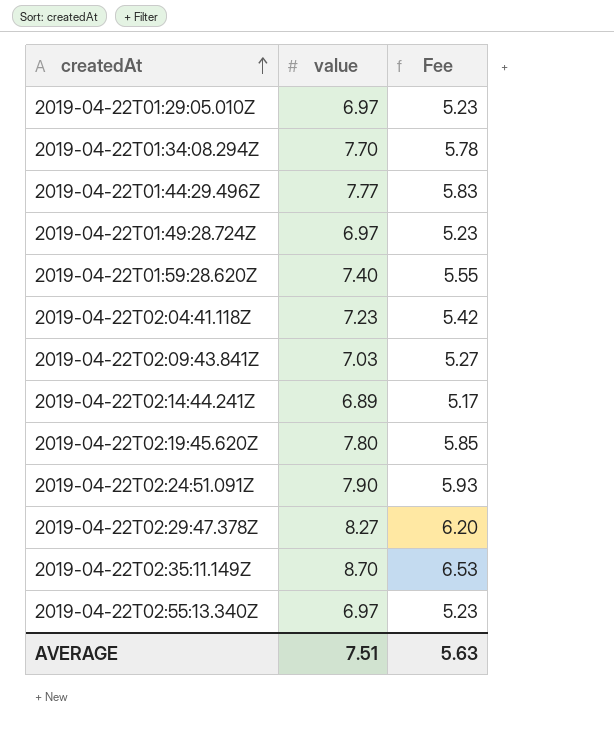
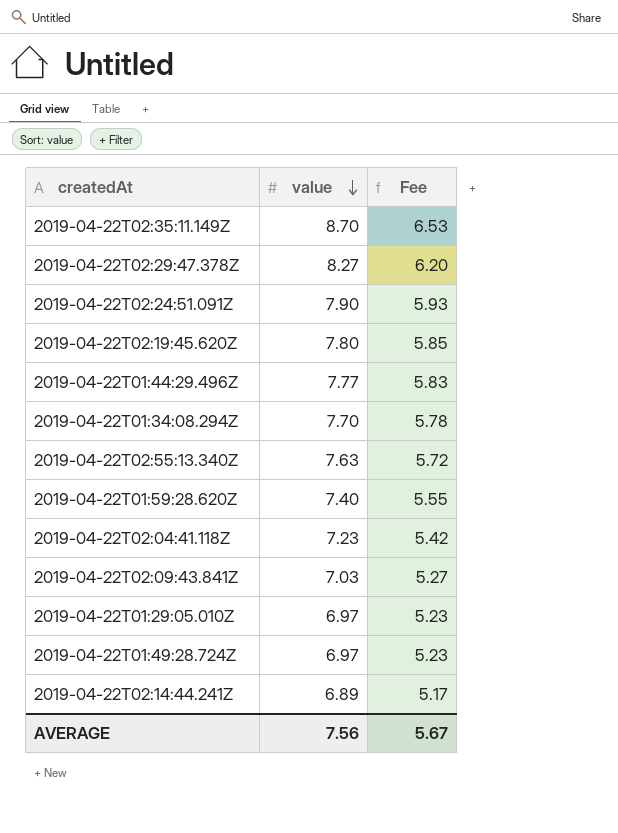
row order: createdAt ascending -> value descending
2019-04-22T02:55:13.340Z | value: 6.97 -> 7.63
2019-04-22T02:55:13.340Z | Fee: 5.23 -> 5.72
AVERAGE | value: 7.51 -> 7.56
AVERAGE | Fee: 5.63 -> 5.67

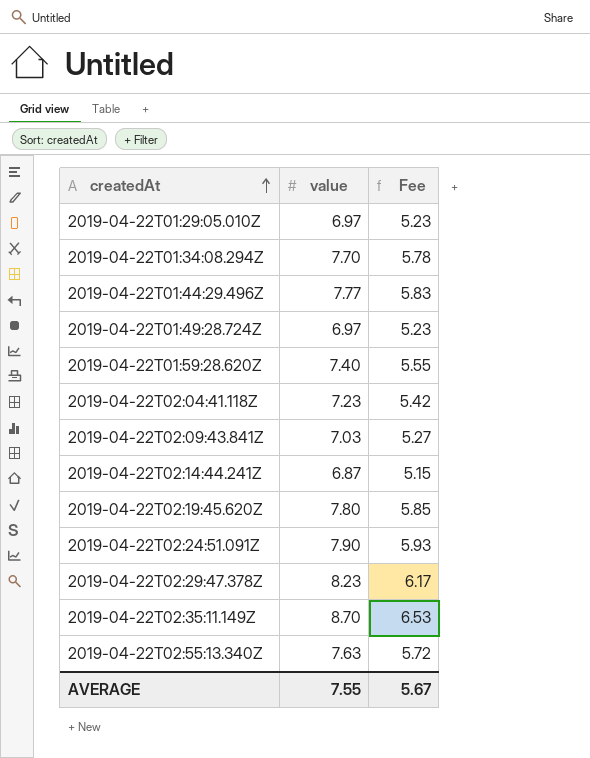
row order: value descending -> createdAt ascending
2019-04-22T02:14:44.241Z | value: 6.89 -> 6.87
2019-04-22T02:14:44.241Z | Fee: 5.17 -> 5.15
2019-04-22T02:29:47.378Z | value: 8.27 -> 8.23
2019-04-22T02:29:47.378Z | Fee: 6.20 -> 6.17
AVERAGE | value: 7.56 -> 7.55

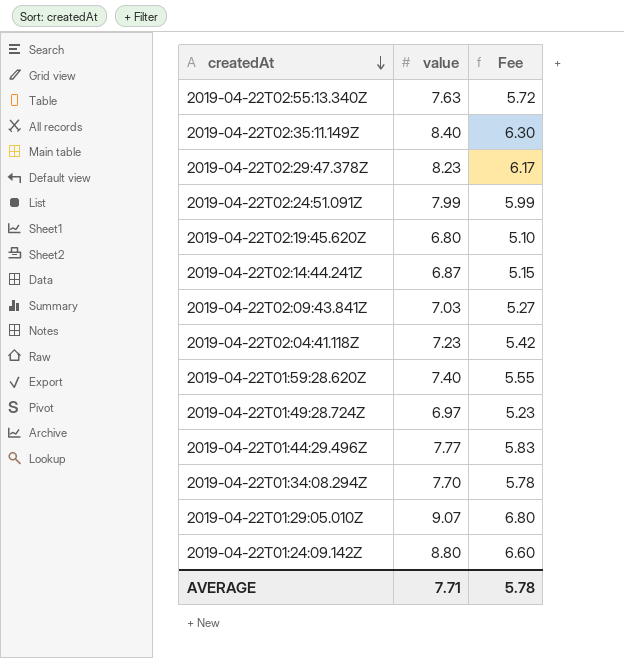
row order: createdAt ascending -> createdAt descending
2019-04-22T02:35:11.149Z | value: 8.70 -> 8.40
2019-04-22T02:35:11.149Z | Fee: 6.53 -> 6.30
2019-04-22T02:24:51.091Z | value: 7.90 -> 7.99
2019-04-22T02:24:51.091Z | Fee: 5.93 -> 5.99
2019-04-22T02:19:45.620Z | value: 7.80 -> 6.80
2019-04-22T02:19:45.620Z | Fee: 5.85 -> 5.10
2019-04-22T01:29:05.010Z | value: 6.97 -> 9.07
2019-04-22T01:29:05.010Z | Fee: 5.23 -> 6.80
row 2019-04-22T01:24:09.142Z: none -> 8.80 | 6.60
AVERAGE | value: 7.55 -> 7.71
AVERAGE | Fee: 5.67 -> 5.78

